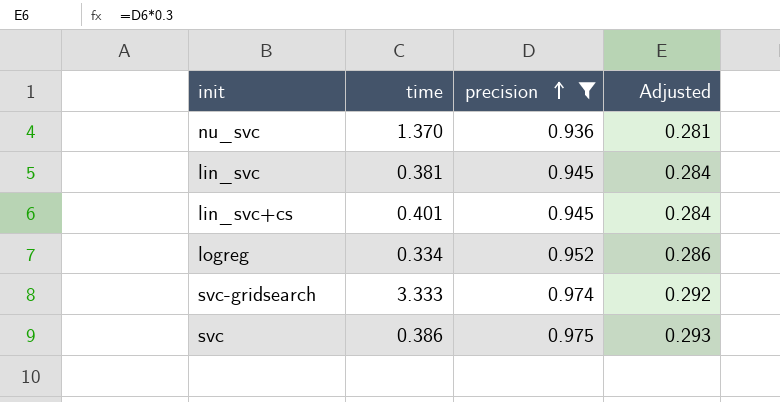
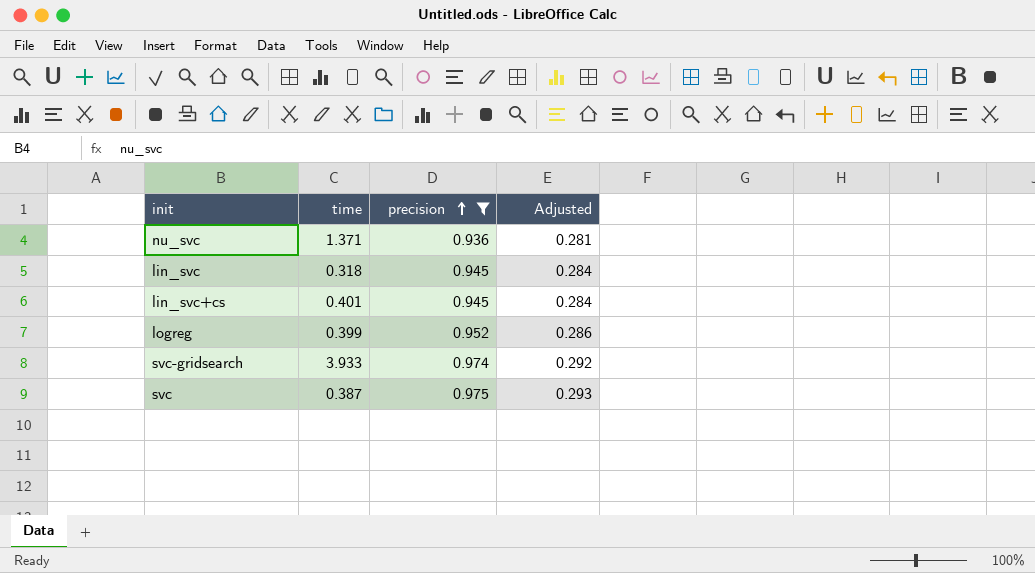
nu_svc | time: 1.370 -> 1.371
lin_svc | time: 0.381 -> 0.318
logreg | time: 0.334 -> 0.399
svc-gridsearch | time: 3.333 -> 3.933
svc | time: 0.386 -> 0.387

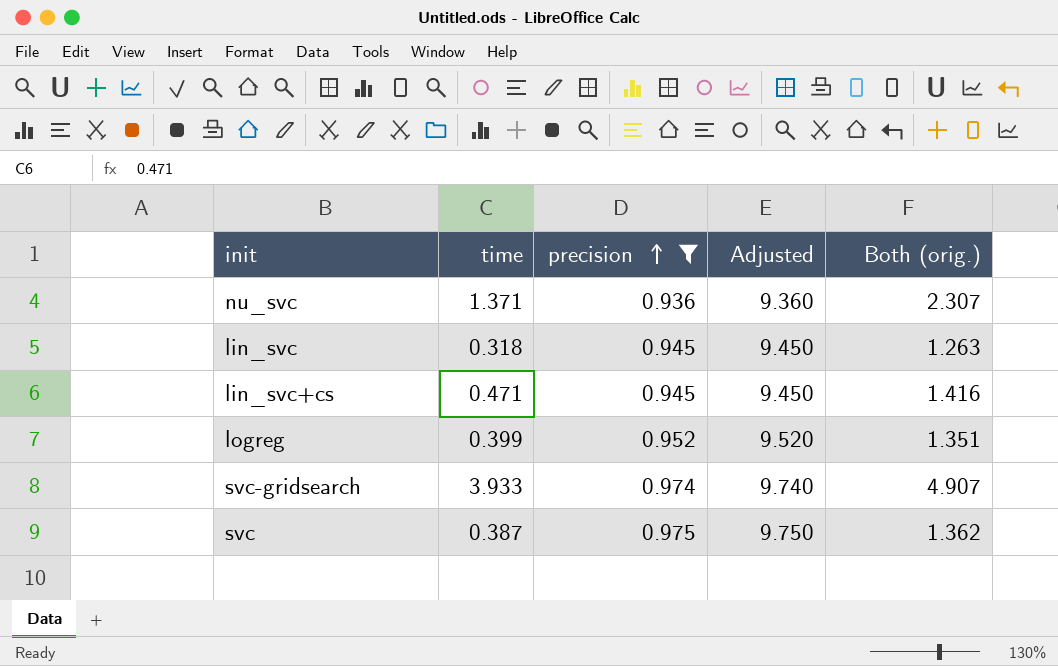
column Adjusted | formula: [precision] * 0.3 -> [precision] * 10
column Both (orig.) | formula: none -> [time] + [precision]
lin_svc+cs | time: 0.401 -> 0.471

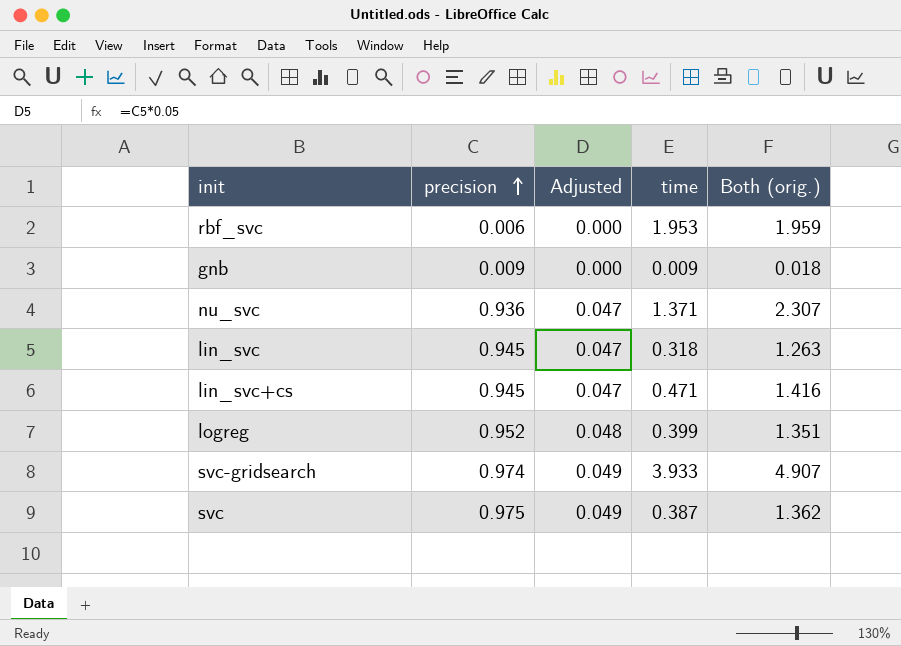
filter: precision >= 0.936 -> none
column Adjusted | formula: [precision] * 10 -> [precision] * 0.05
column time | position: 2 -> 4

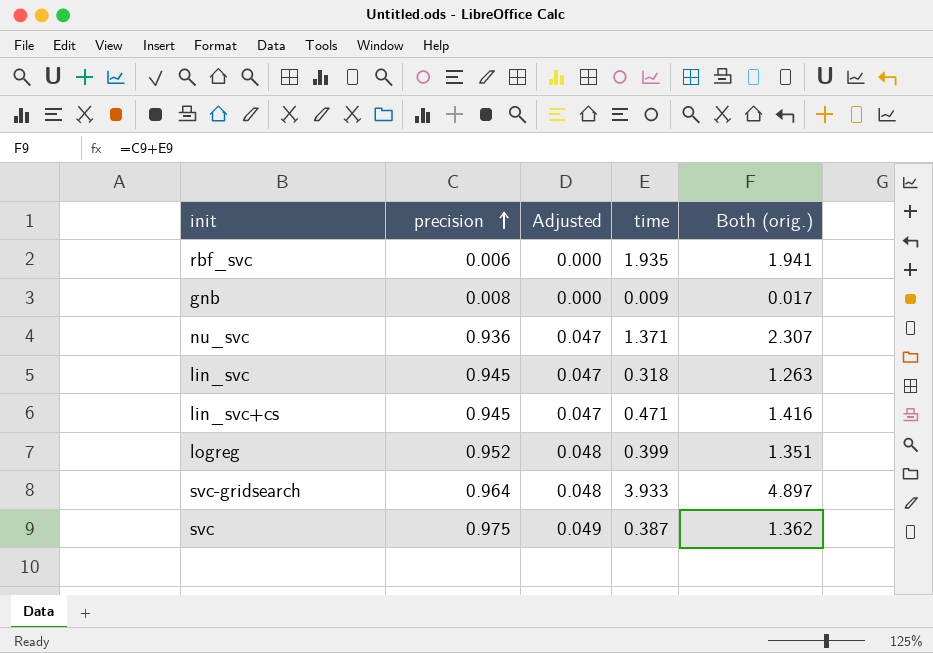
rbf_svc | time: 1.953 -> 1.935
rbf_svc | Both (orig.): 1.959 -> 1.941
gnb | precision: 0.009 -> 0.008
gnb | Both (orig.): 0.018 -> 0.017
svc-gridsearch | precision: 0.974 -> 0.964
svc-gridsearch | Adjusted: 0.049 -> 0.048
svc-gridsearch | Both (orig.): 4.907 -> 4.897

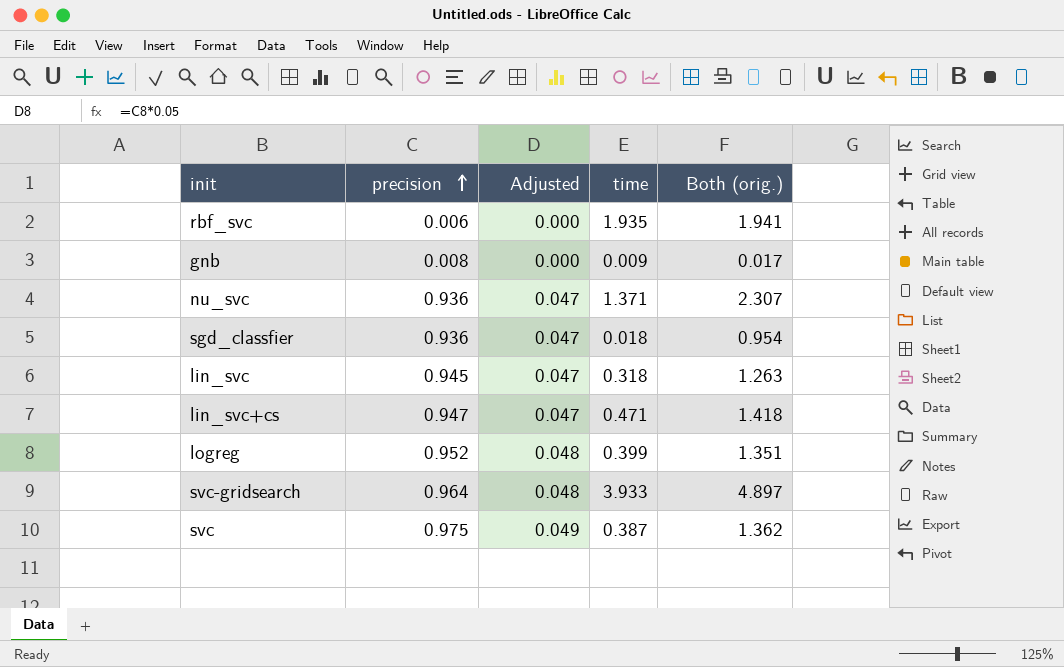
row sgd_classfier: none -> 0.936 | 0.047 | 0.018 | 0.954
lin_svc+cs | precision: 0.945 -> 0.947
lin_svc+cs | Both (orig.): 1.416 -> 1.418

